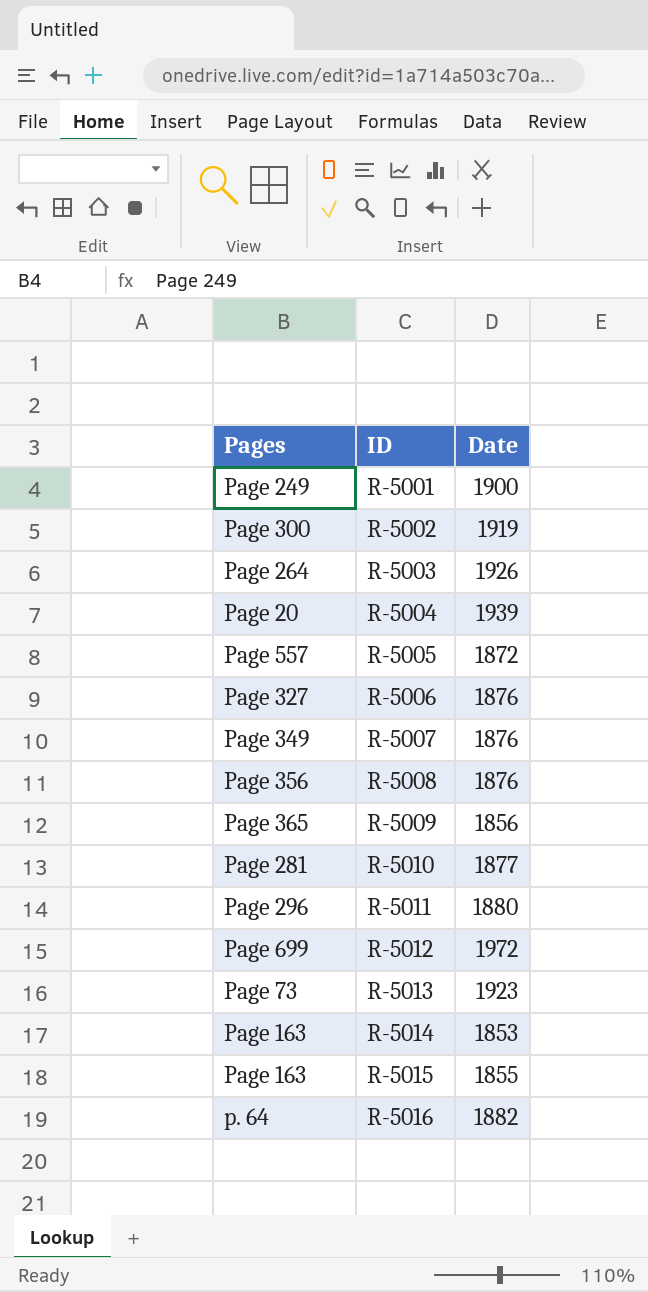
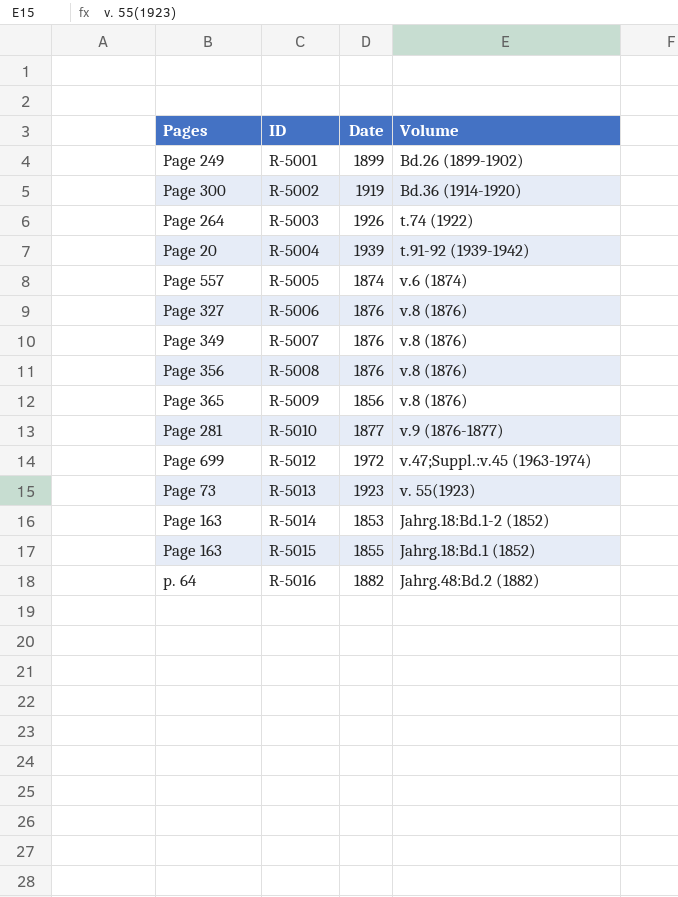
column Volume | position: none -> 4
row R-5011: Page 296 | 1880 -> none
R-5001 | Date: 1900 -> 1899
R-5005 | Date: 1872 -> 1874

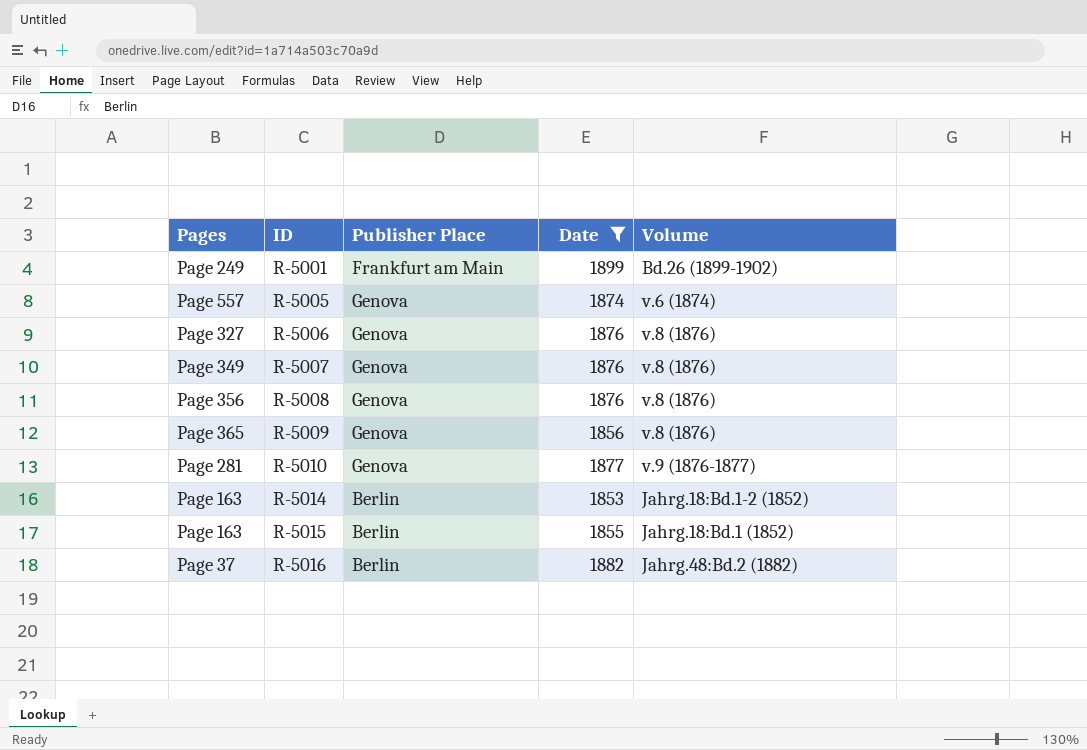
filter: none -> Date <= 1899
column Publisher Place | position: none -> 3
R-5016 | Pages: p. 64 -> Page 37

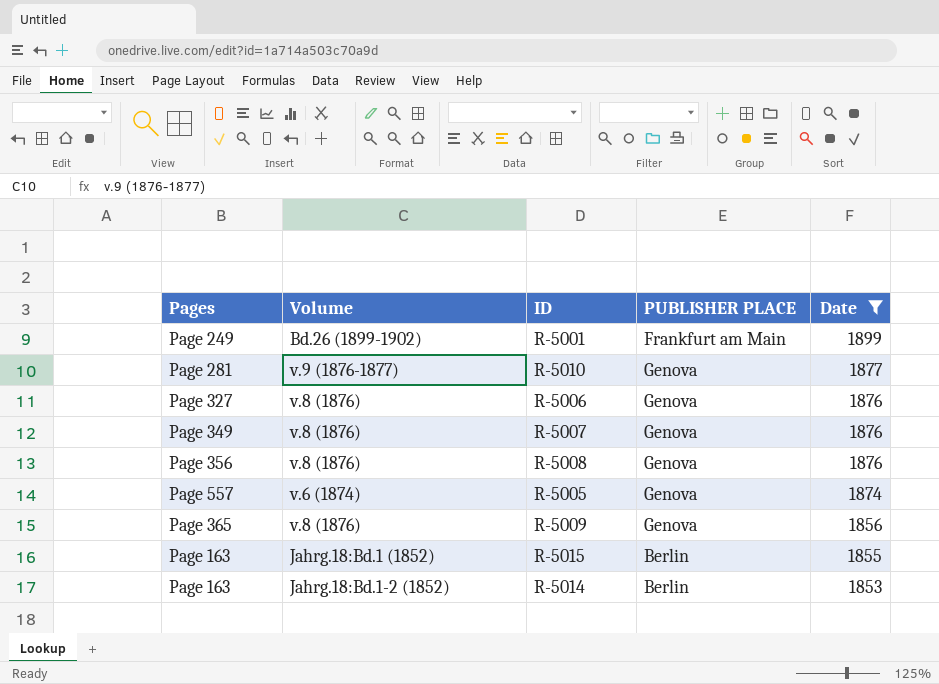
row order: ID ascending -> Date descending
column Volume | position: 5 -> 2
column name: Publisher Place -> PUBLISHER PLACE
row R-5016: Page 37 | Berlin | 1882 | Jahrg.48:Bd.2 (1882) -> none

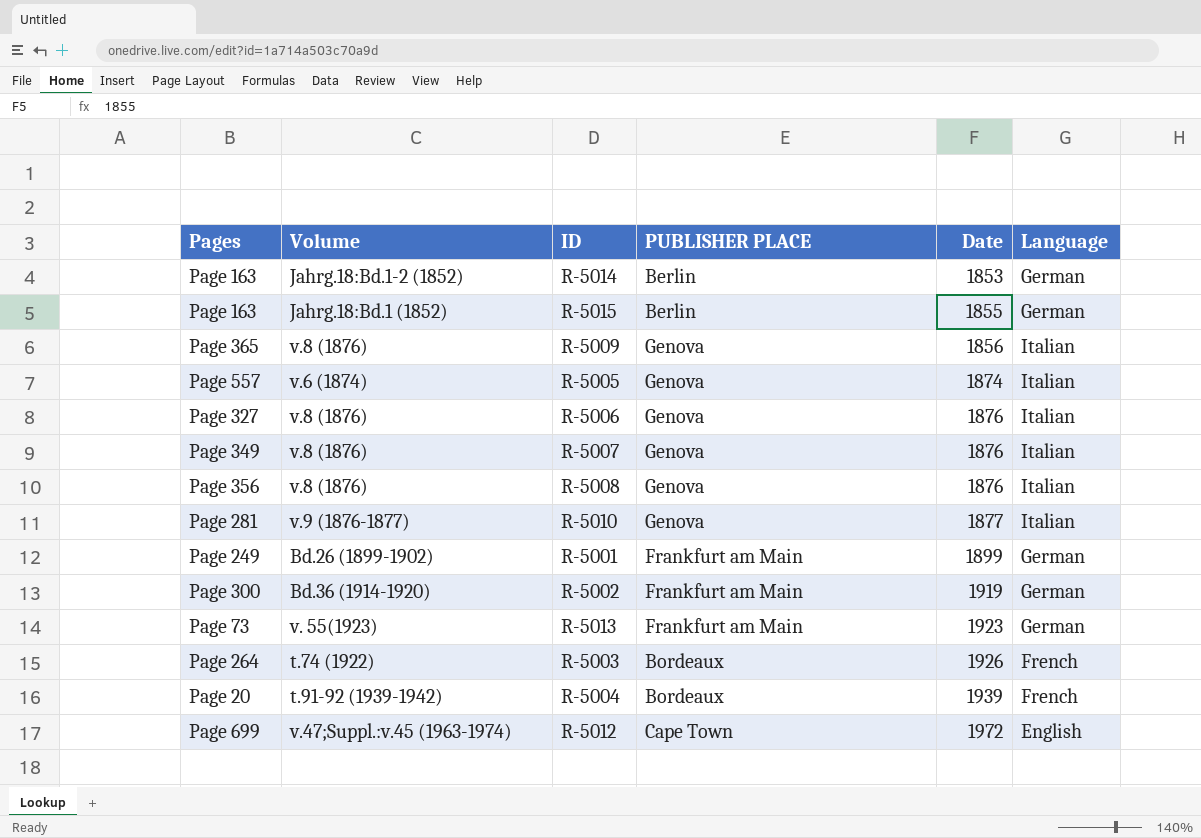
filter: Date <= 1899 -> none
row order: Date descending -> Date ascending
column Language | position: none -> 6

